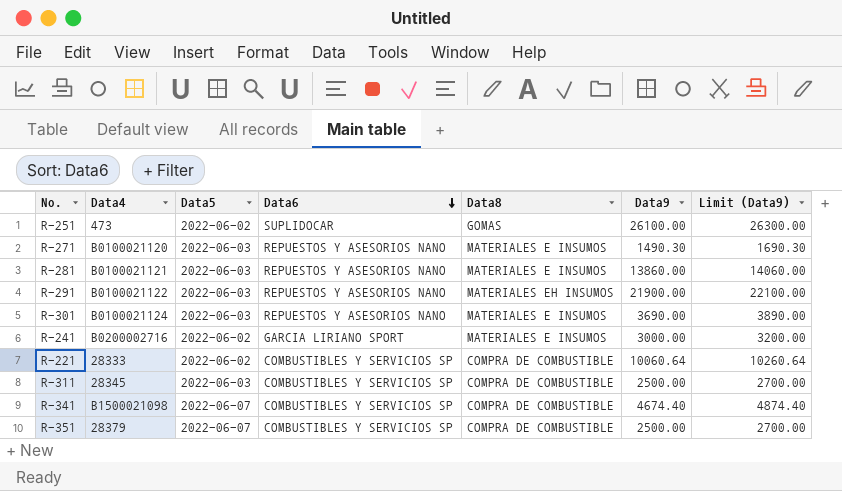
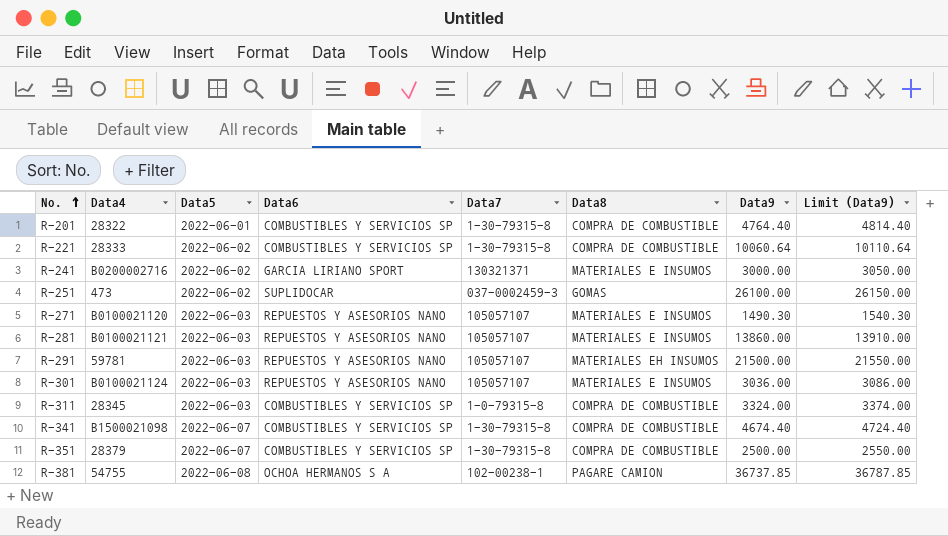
row order: Data6 descending -> No. ascending
column Data7 | position: none -> 5
column Limit (Data9) | formula: [Data9] + 200 -> [Data9] + 50
row R-201: none -> 28322 | 2022-06-01 | COMBUSTIBLES Y SERVICIOS SP | 1-30-79315-8 | COMPRA DE COMBUSTIBLE | 4764.40 | 4814.40
R-291 | Data4: B0100021122 -> 59781
R-291 | Data9: 21900.00 -> 21500.00
R-301 | Data9: 3690.00 -> 3036.00
R-311 | Data9: 2500.00 -> 3324.00
row R-381: none -> 54755 | 2022-06-08 | OCHOA HERMANOS S A | 102-00238-1 | PAGARE CAMION | 36737.85 | 36787.85

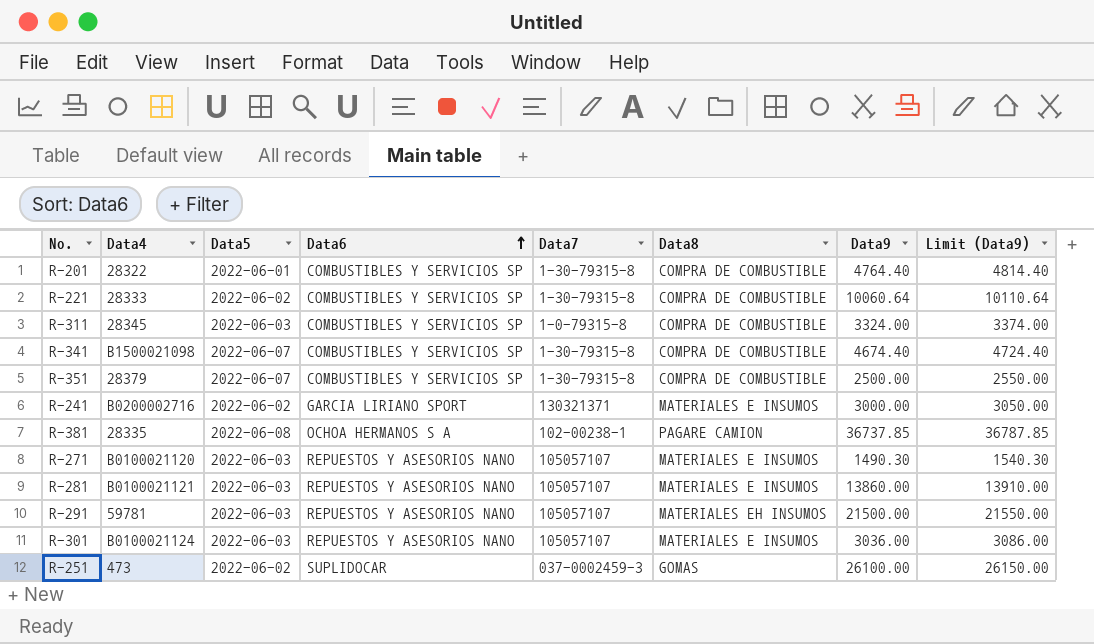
row order: No. ascending -> Data6 ascending
R-381 | Data4: 54755 -> 28335

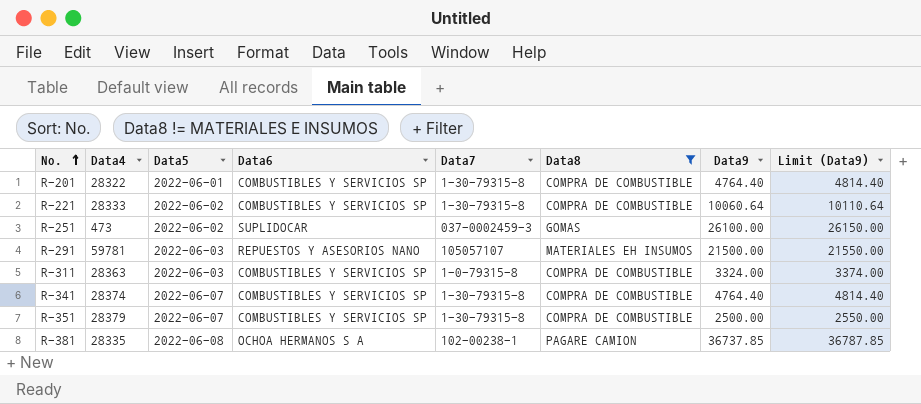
filter: none -> Data8 != MATERIALES E INSUMOS
row order: Data6 ascending -> No. ascending
R-311 | Data4: 28345 -> 28363
R-341 | Data4: B1500021098 -> 28374
R-341 | Data9: 4674.40 -> 4764.40
R-341 | Limit (Data9): 4724.40 -> 4814.40

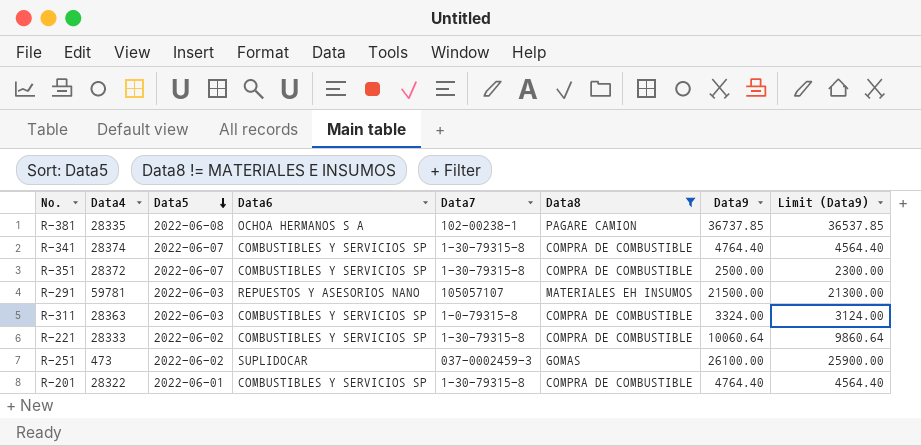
row order: No. ascending -> Data5 descending
column Limit (Data9) | formula: [Data9] + 50 -> [Data9] - 200
R-351 | Data4: 28379 -> 28372

